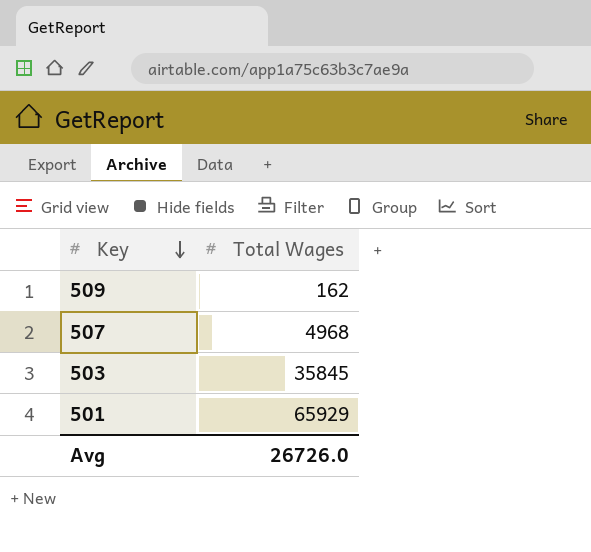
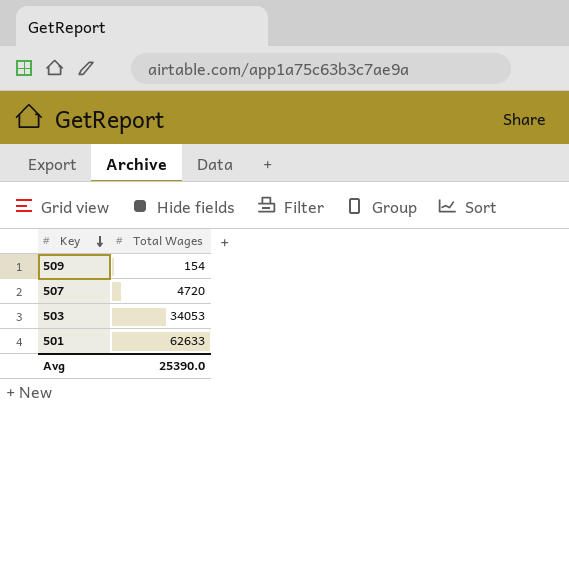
509 | Total Wages: 162 -> 154
507 | Total Wages: 4968 -> 4720
503 | Total Wages: 35845 -> 34053
501 | Total Wages: 65929 -> 62633
Avg | Total Wages: 26726.0 -> 25390.0

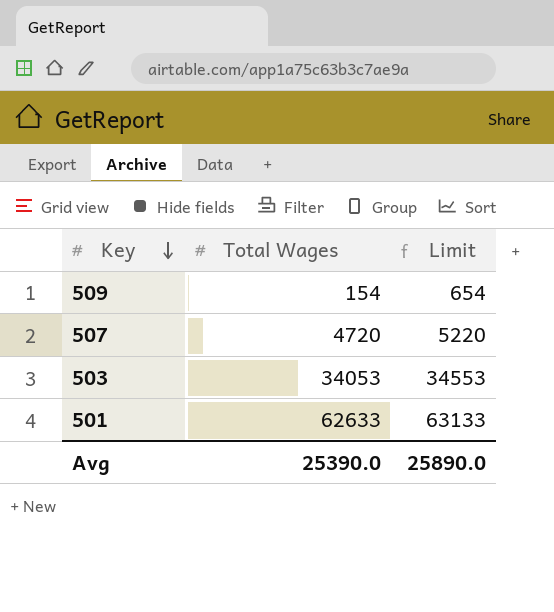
column Limit | formula: none -> [Total Wages] + 500

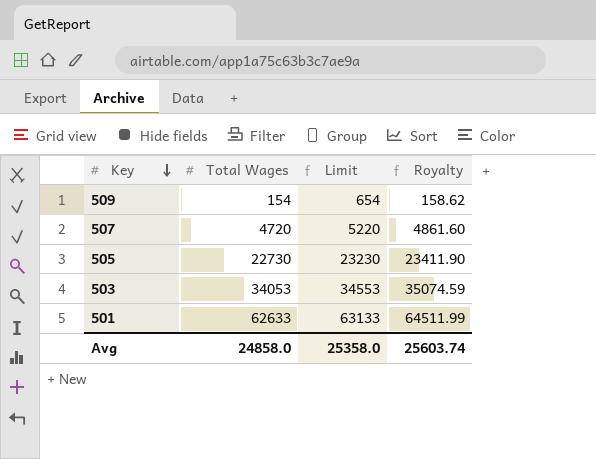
column Royalty | formula: none -> [Total Wages] * 1.03
row 505: none -> 22730 | 23230 | 23411.90
Avg | Total Wages: 25390.0 -> 24858.0
Avg | Limit: 25890.0 -> 25358.0

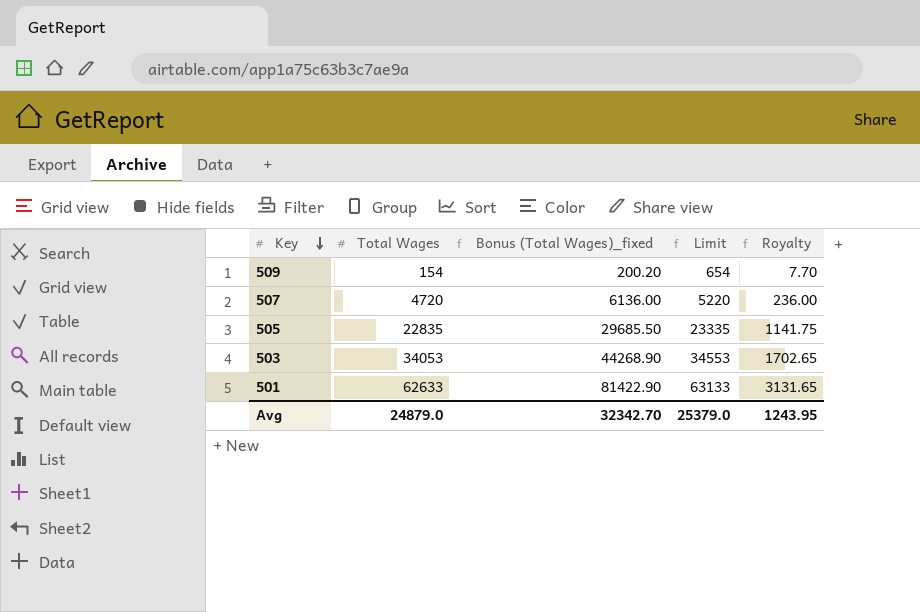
column Bonus (Total Wages)_fixed | formula: none -> [Total Wages] * 1.3
column Royalty | formula: [Total Wages] * 1.03 -> [Total Wages] * 0.05
505 | Total Wages: 22730 -> 22835
505 | Limit: 23230 -> 23335
Avg | Total Wages: 24858.0 -> 24879.0
Avg | Limit: 25358.0 -> 25379.0
Avg | Royalty: 25603.74 -> 1243.95

